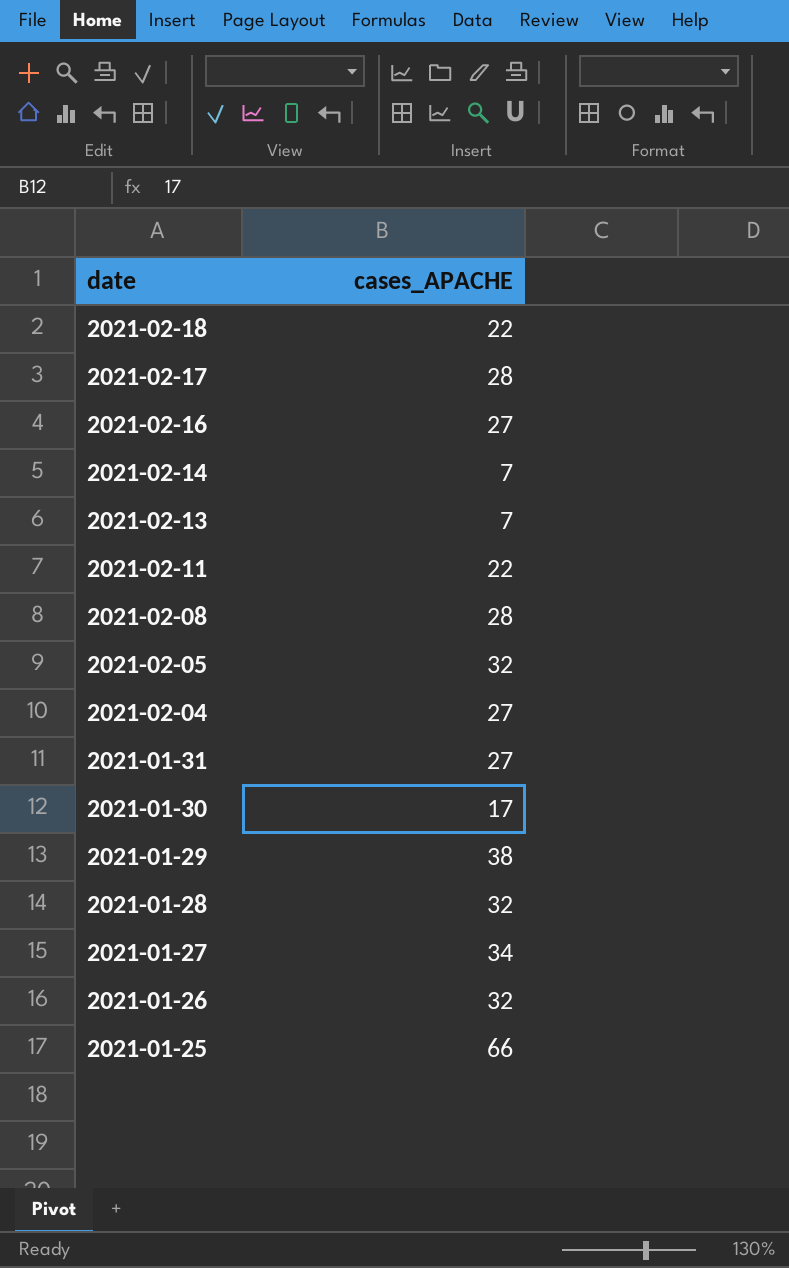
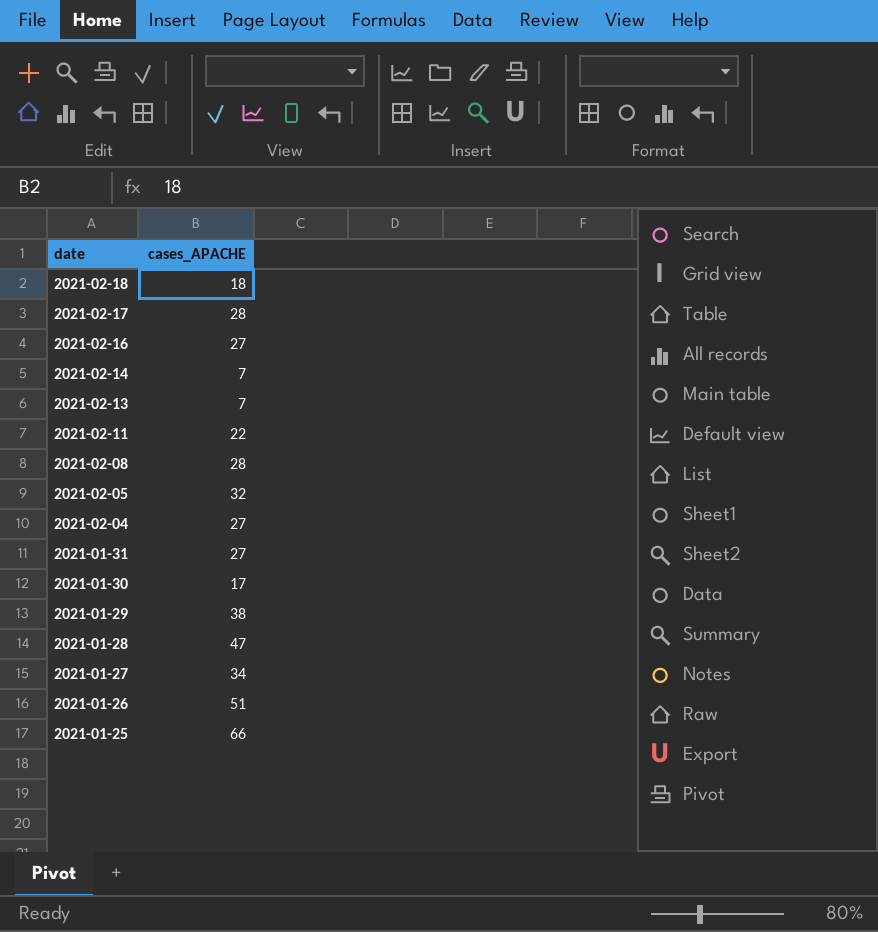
2021-02-18 | cases_APACHE: 22 -> 18
2021-01-28 | cases_APACHE: 32 -> 47
2021-01-26 | cases_APACHE: 32 -> 51

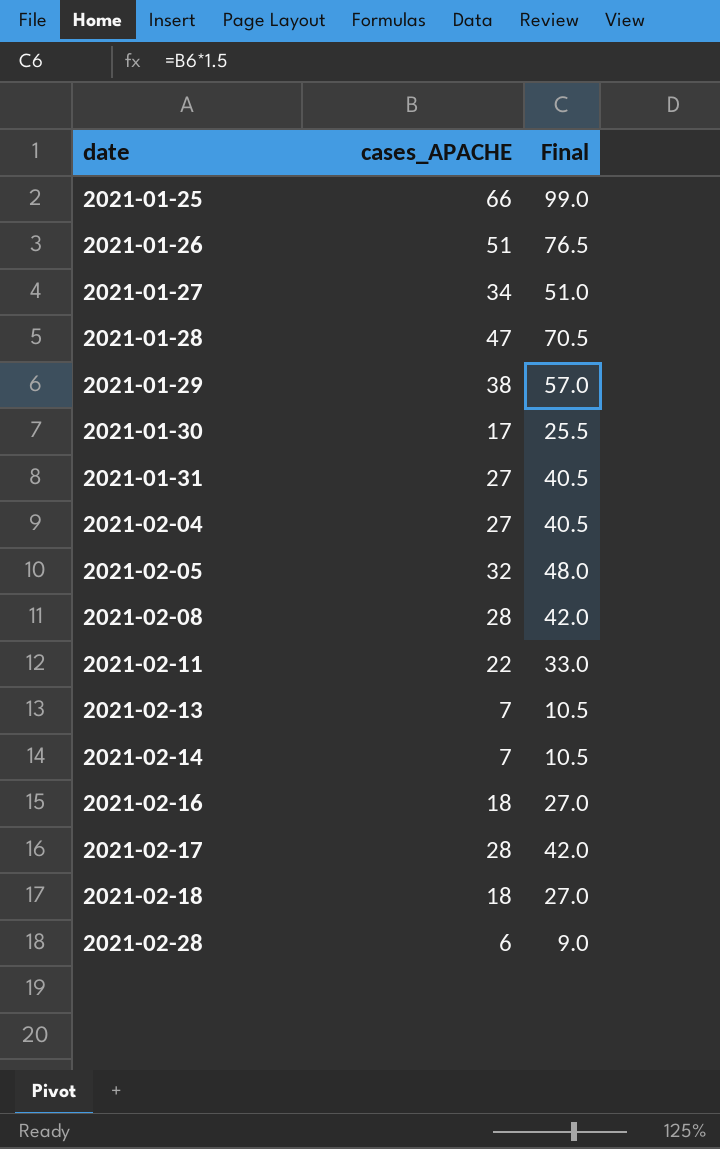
row order: date descending -> date ascending
column Final | formula: none -> [cases_APACHE] * 1.5
2021-02-16 | cases_APACHE: 27 -> 18
row 2021-02-28: none -> 6 | 9.0

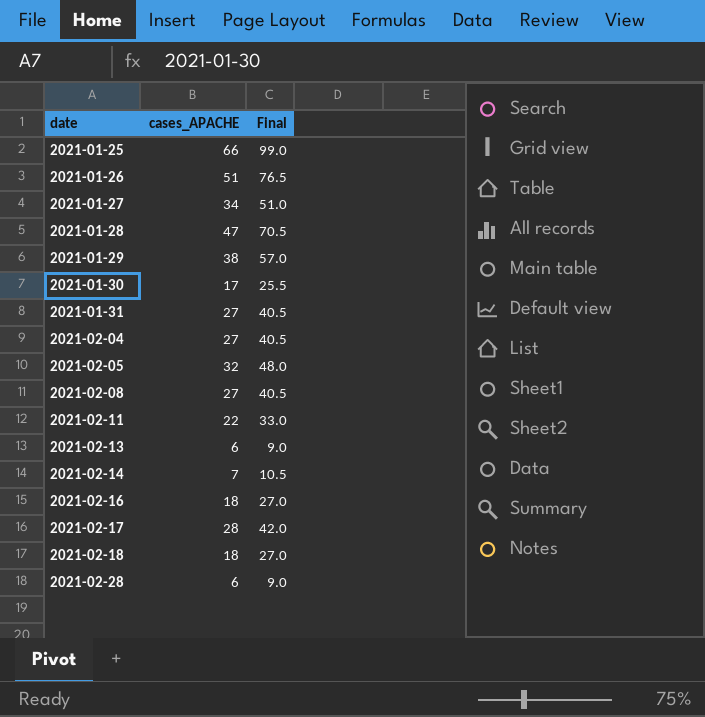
2021-02-08 | cases_APACHE: 28 -> 27
2021-02-08 | Final: 42.0 -> 40.5
2021-02-13 | cases_APACHE: 7 -> 6
2021-02-13 | Final: 10.5 -> 9.0

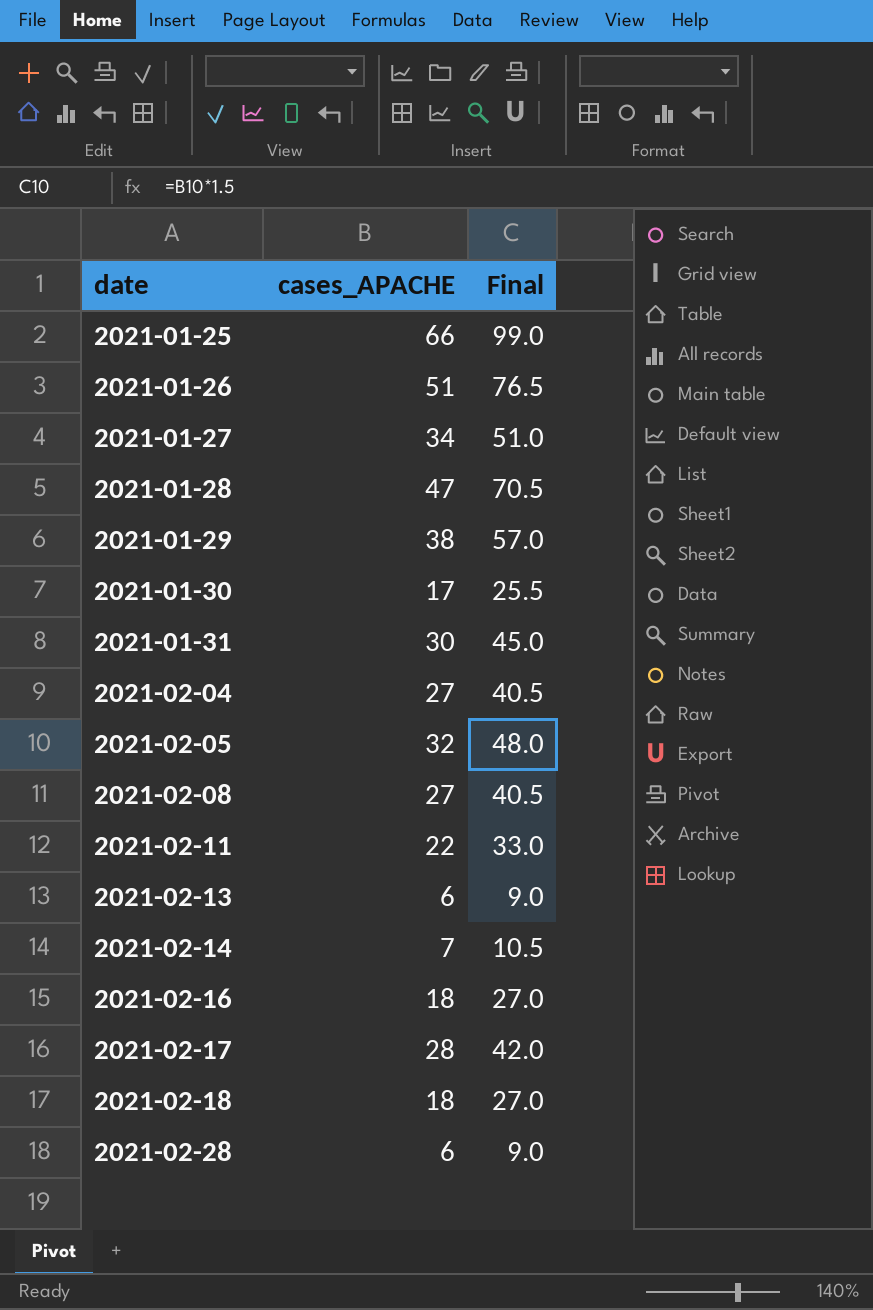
2021-01-31 | cases_APACHE: 27 -> 30
2021-01-31 | Final: 40.5 -> 45.0

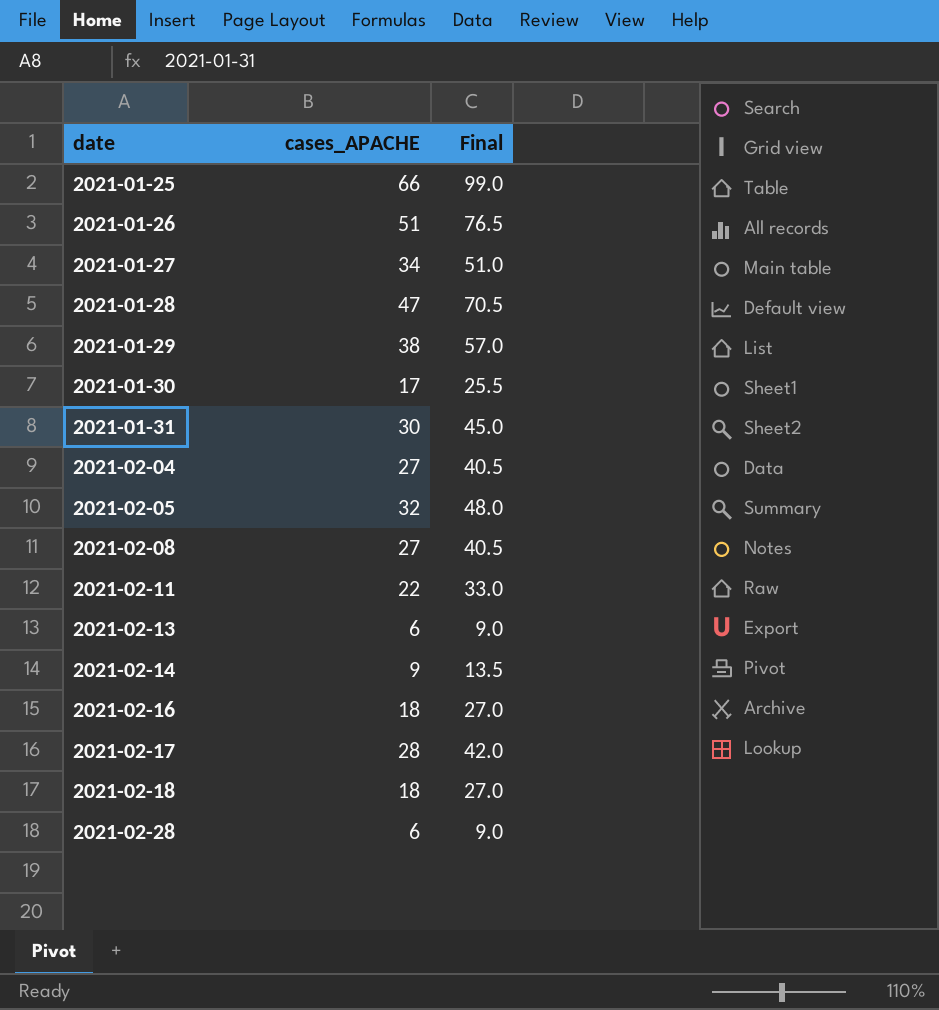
2021-02-14 | cases_APACHE: 7 -> 9
2021-02-14 | Final: 10.5 -> 13.5

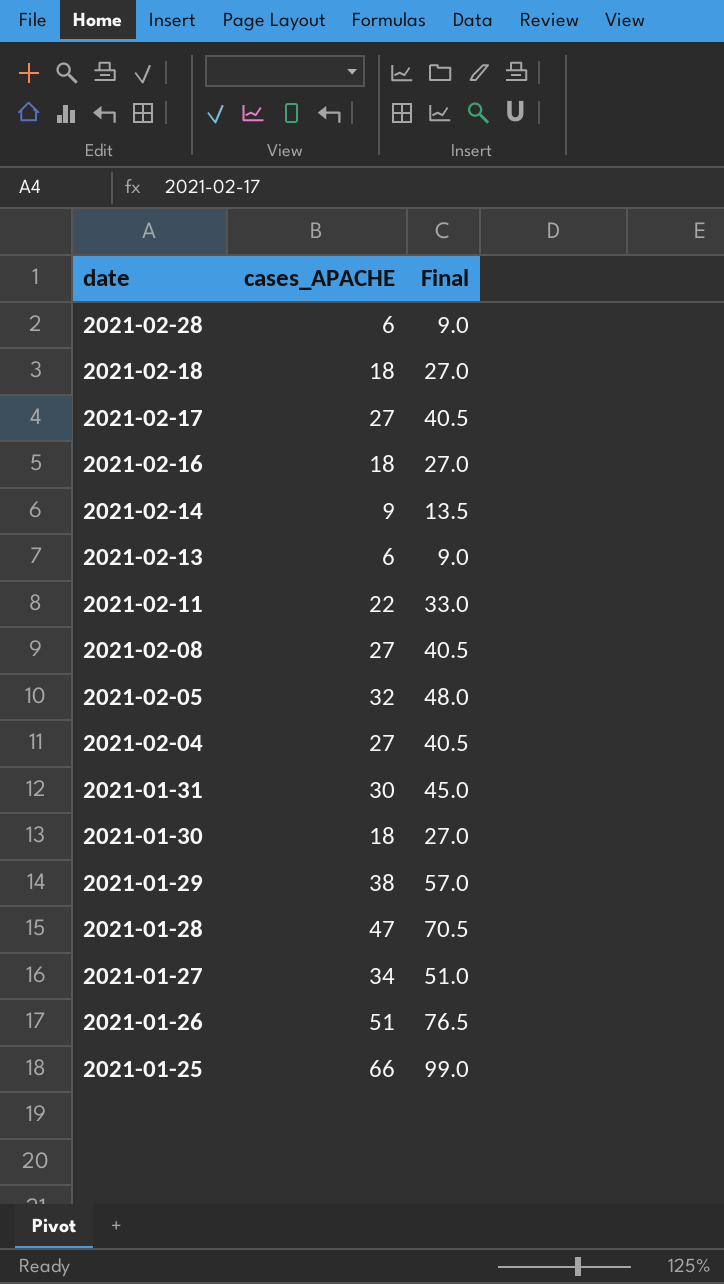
row order: date ascending -> date descending
2021-02-17 | cases_APACHE: 28 -> 27
2021-02-17 | Final: 42.0 -> 40.5
2021-01-30 | cases_APACHE: 17 -> 18
2021-01-30 | Final: 25.5 -> 27.0

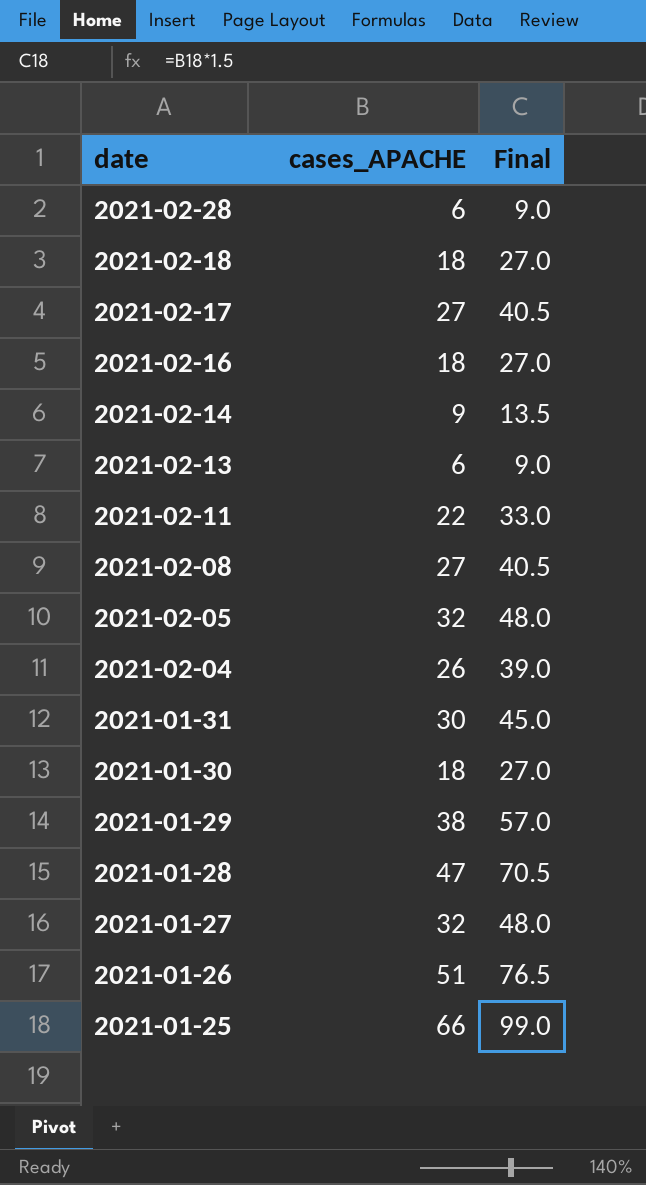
2021-02-04 | cases_APACHE: 27 -> 26
2021-02-04 | Final: 40.5 -> 39.0
2021-01-27 | cases_APACHE: 34 -> 32
2021-01-27 | Final: 51.0 -> 48.0

